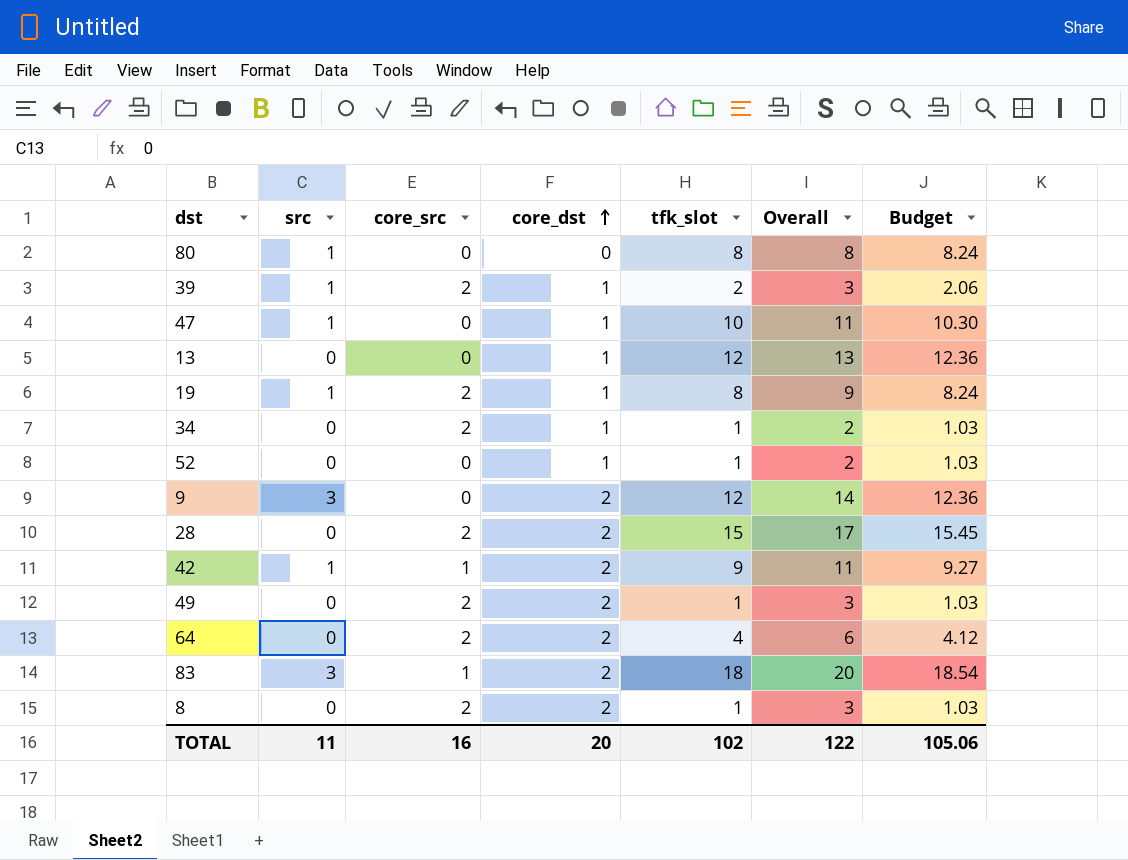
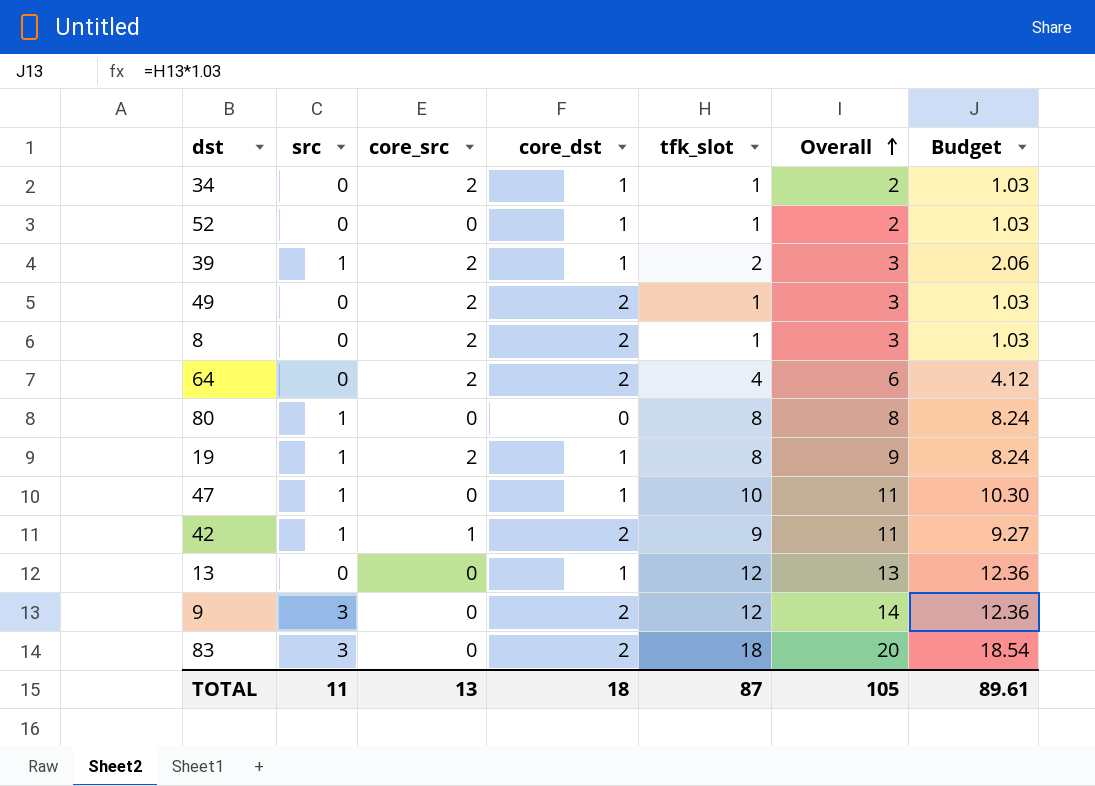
row order: core_dst ascending -> Overall ascending
row 28: 0 | 2 | 2 | 15 | 17 | 15.45 -> none
83 | core_src: 1 -> 0
TOTAL | core_src: 16 -> 13
TOTAL | core_dst: 20 -> 18
TOTAL | tfk_slot: 102 -> 87
TOTAL | Overall: 122 -> 105
TOTAL | Budget: 105.06 -> 89.61

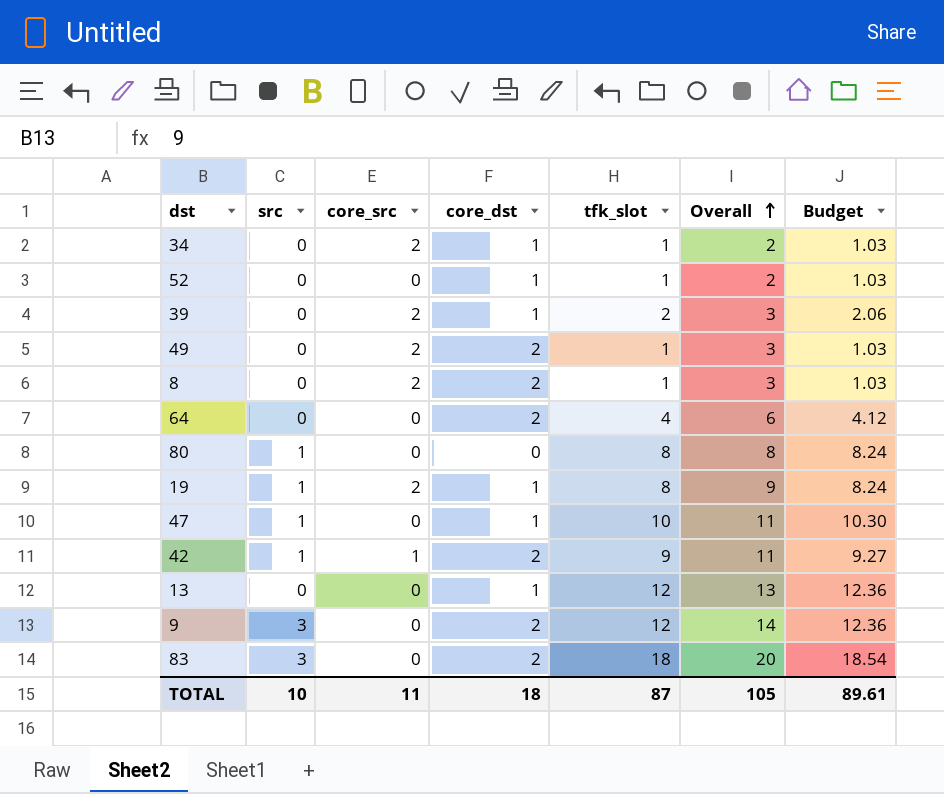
39 | src: 1 -> 0
64 | core_src: 2 -> 0
TOTAL | src: 11 -> 10
TOTAL | core_src: 13 -> 11

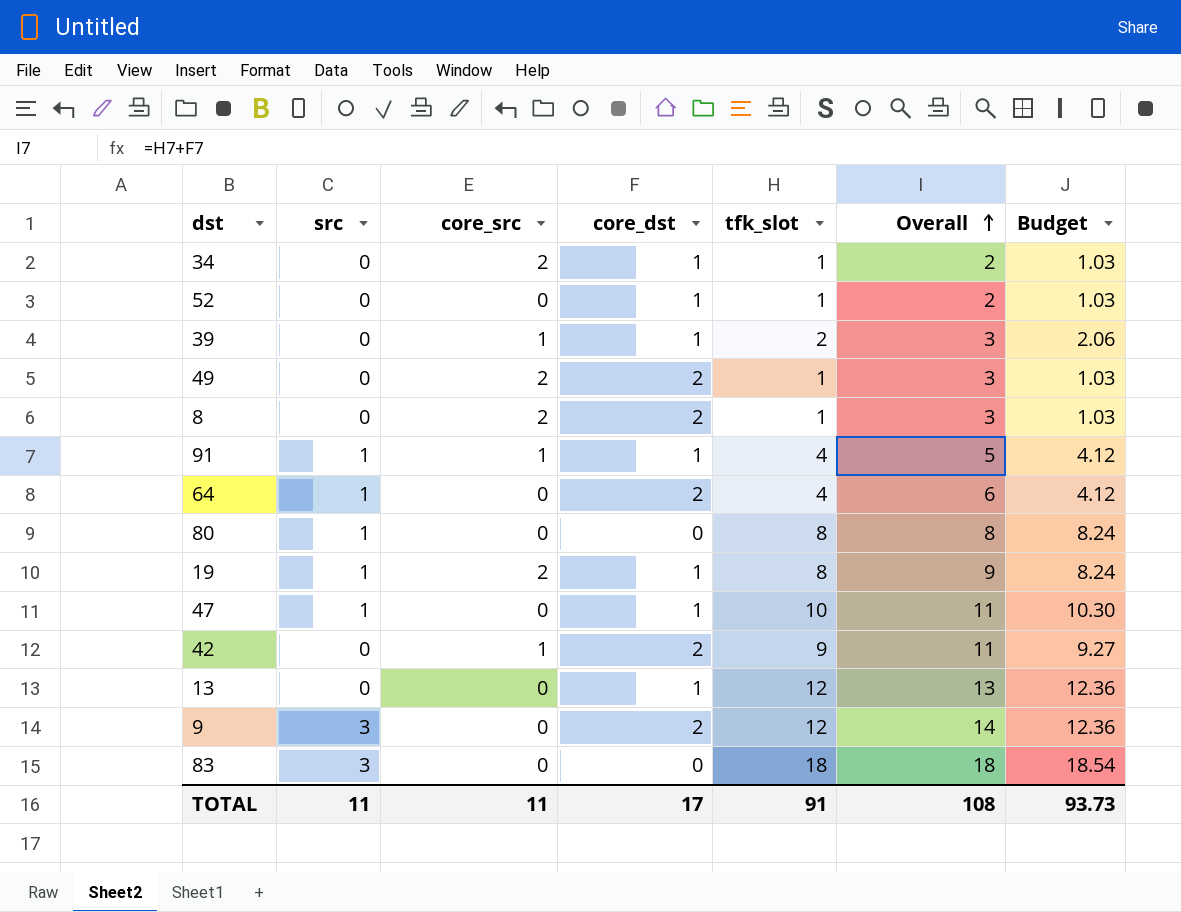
39 | core_src: 2 -> 1
row 91: none -> 1 | 1 | 1 | 4 | 5 | 4.12
64 | src: 0 -> 1
42 | src: 1 -> 0
83 | core_dst: 2 -> 0
83 | Overall: 20 -> 18
TOTAL | src: 10 -> 11
TOTAL | core_dst: 18 -> 17
TOTAL | tfk_slot: 87 -> 91
TOTAL | Overall: 105 -> 108
TOTAL | Budget: 89.61 -> 93.73

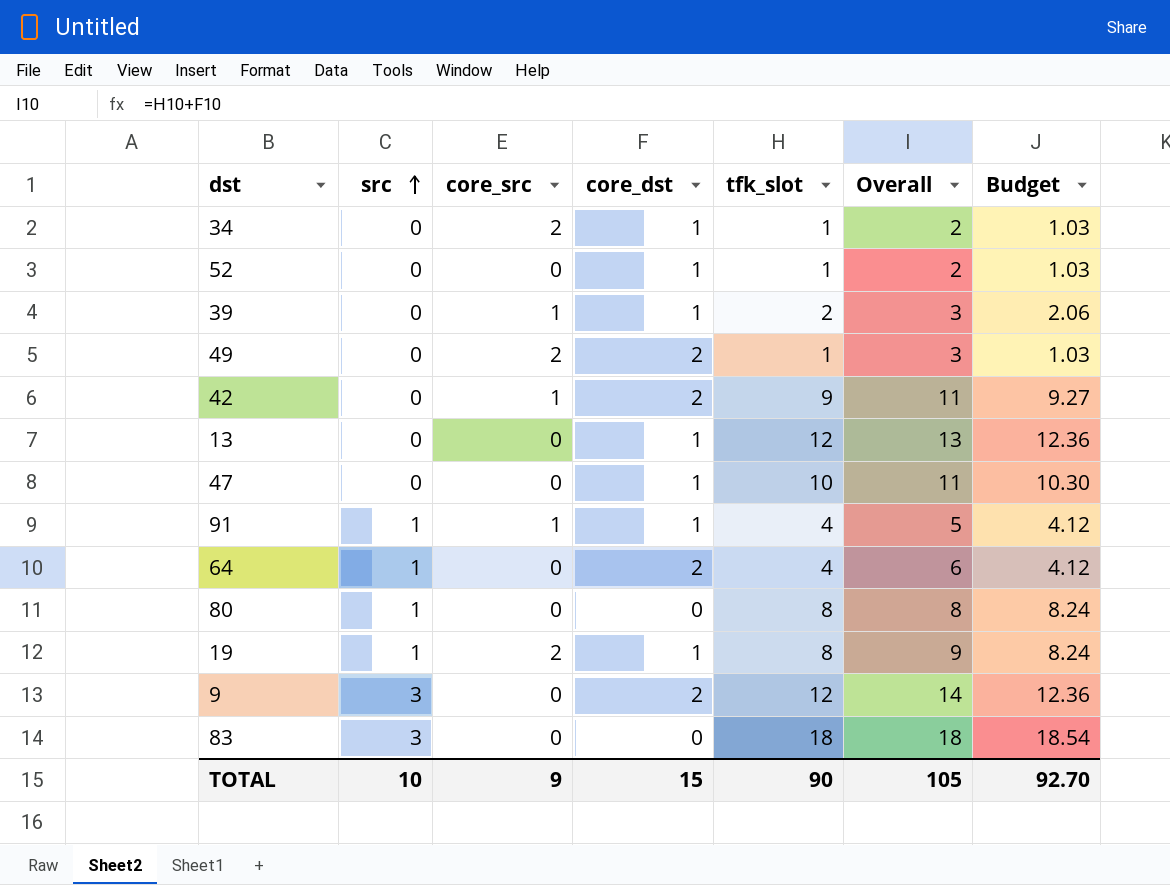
row order: Overall ascending -> src ascending
row 8: 0 | 2 | 2 | 1 | 3 | 1.03 -> none
47 | src: 1 -> 0
TOTAL | src: 11 -> 10
TOTAL | core_src: 11 -> 9
TOTAL | core_dst: 17 -> 15
TOTAL | tfk_slot: 91 -> 90
TOTAL | Overall: 108 -> 105
TOTAL | Budget: 93.73 -> 92.70

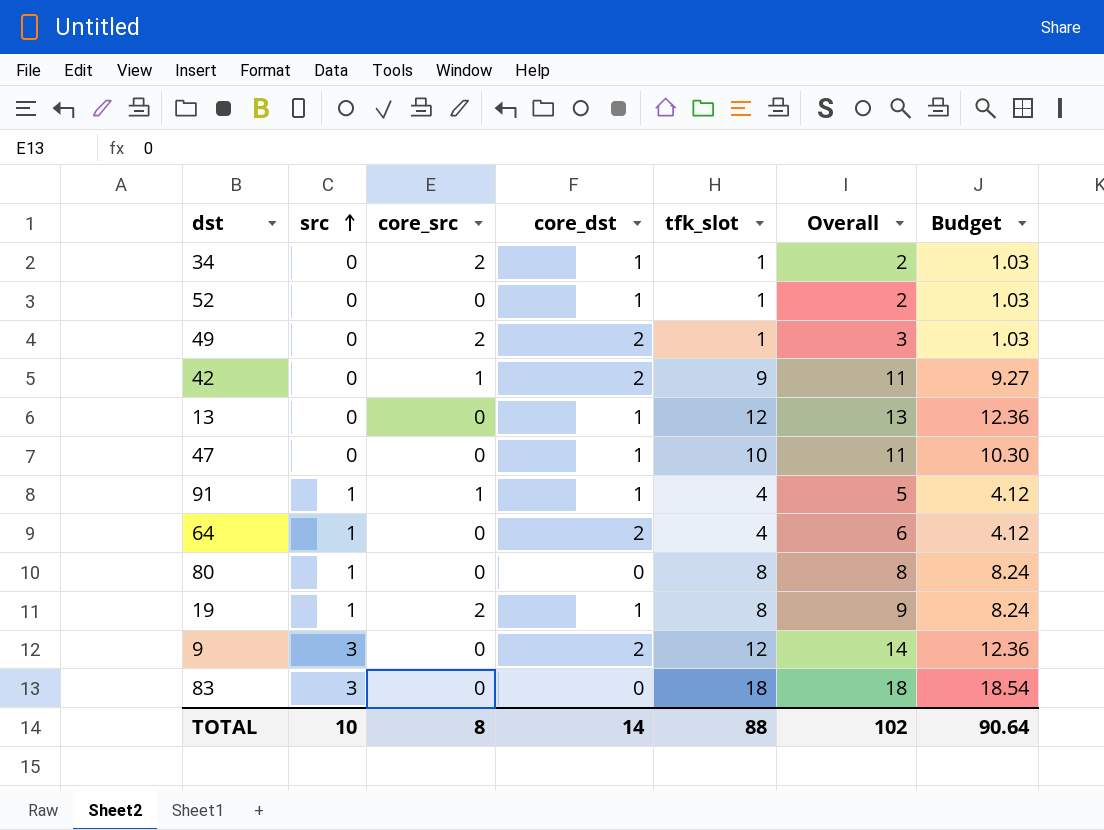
row 39: 0 | 1 | 1 | 2 | 3 | 2.06 -> none
TOTAL | core_src: 9 -> 8
TOTAL | core_dst: 15 -> 14
TOTAL | tfk_slot: 90 -> 88
TOTAL | Overall: 105 -> 102
TOTAL | Budget: 92.70 -> 90.64

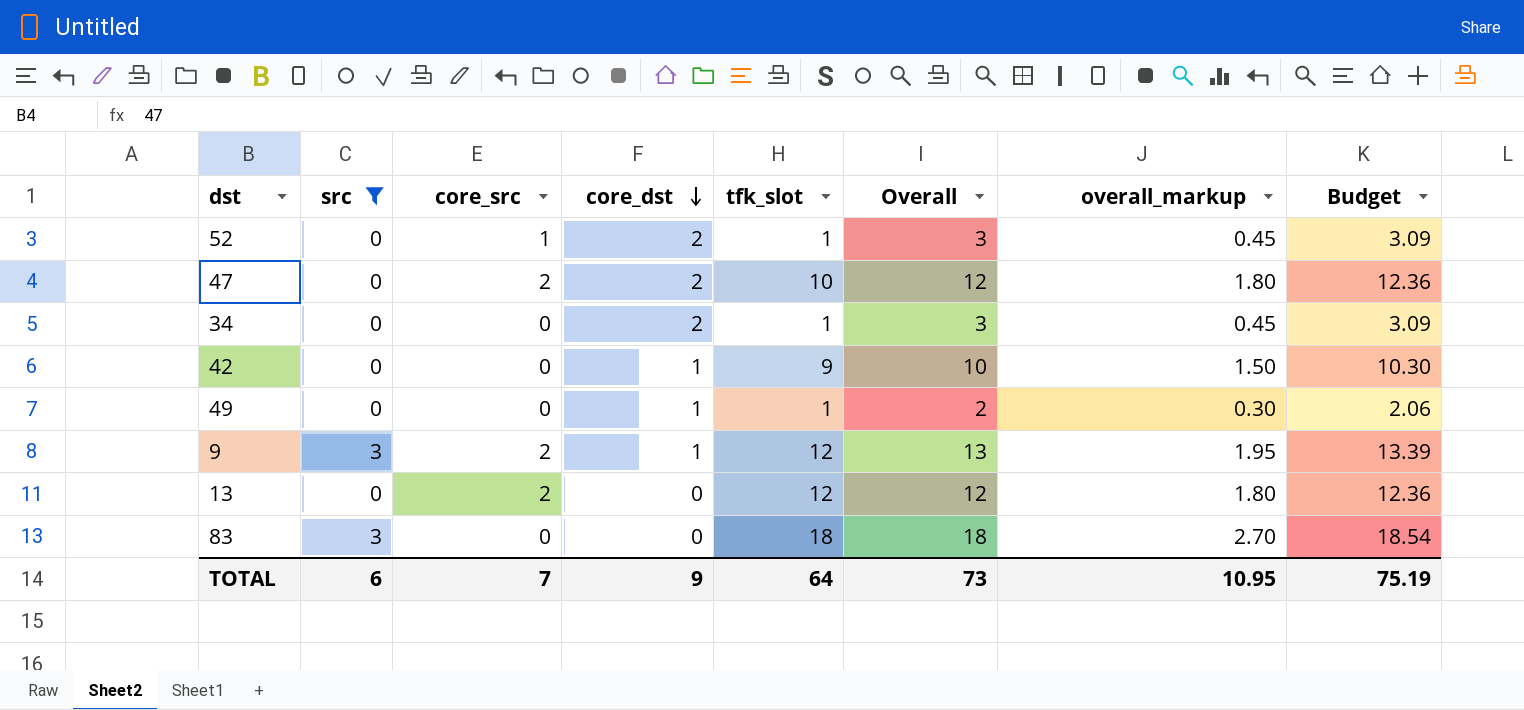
filter: none -> src != 1
row order: src ascending -> core_dst descending
column overall_markup | formula: none -> [Overall] * 0.15
column Budget | formula: [tfk_slot] * 1.03 -> [Overall] * 1.03
52 | core_src: 0 -> 1
52 | core_dst: 1 -> 2
52 | Overall: 2 -> 3
47 | core_src: 0 -> 2
47 | core_dst: 1 -> 2
47 | Overall: 11 -> 12
34 | core_src: 2 -> 0
34 | core_dst: 1 -> 2
34 | Overall: 2 -> 3
42 | core_src: 1 -> 0
42 | core_dst: 2 -> 1
42 | Overall: 11 -> 10
49 | core_src: 2 -> 0
49 | core_dst: 2 -> 1
49 | Overall: 3 -> 2
9 | core_src: 0 -> 2
9 | core_dst: 2 -> 1
9 | Overall: 14 -> 13
13 | core_src: 0 -> 2
13 | core_dst: 1 -> 0
13 | Overall: 13 -> 12
TOTAL | src: 10 -> 6
TOTAL | core_src: 8 -> 7
TOTAL | core_dst: 14 -> 9
TOTAL | tfk_slot: 88 -> 64
TOTAL | Overall: 102 -> 73
TOTAL | Budget: 90.64 -> 75.19

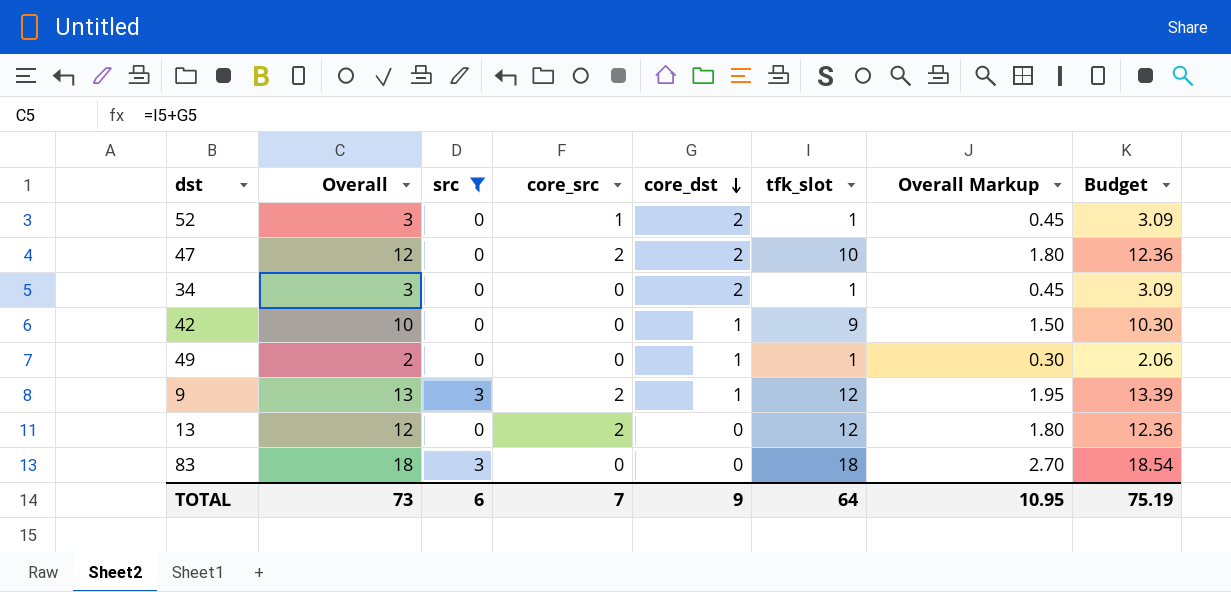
column Overall | position: 6 -> 2
column name: overall_markup -> Overall Markup

